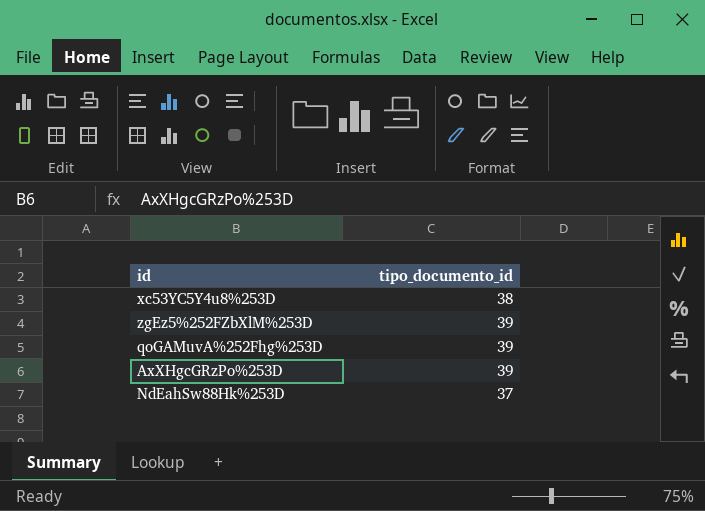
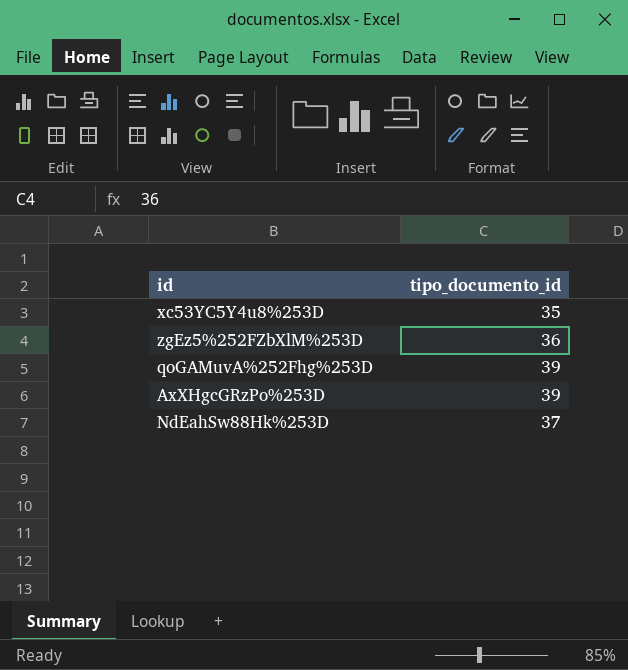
xc53YC5Y4u8%253D | tipo_documento_id: 38 -> 35
zgEz5%252FZbXlM%253D | tipo_documento_id: 39 -> 36

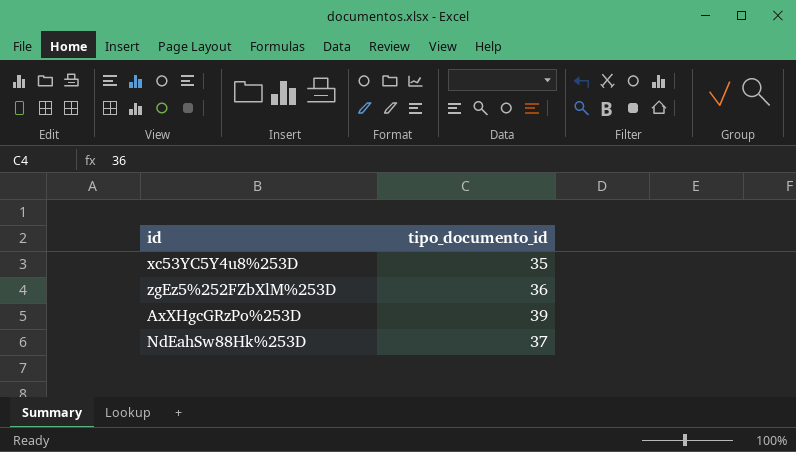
row qoGAMuvA%252Fhg%253D: 39 -> none

